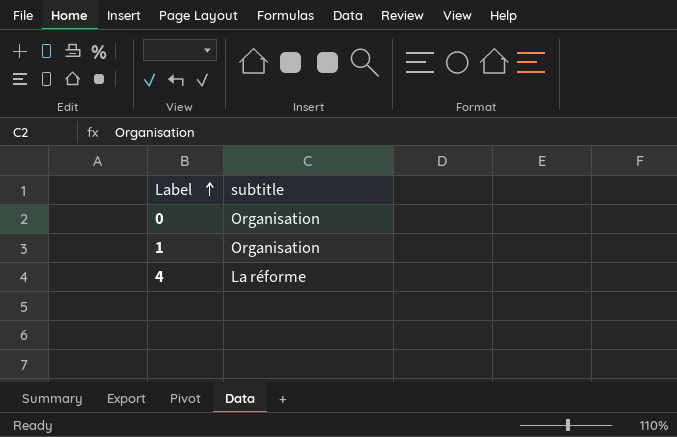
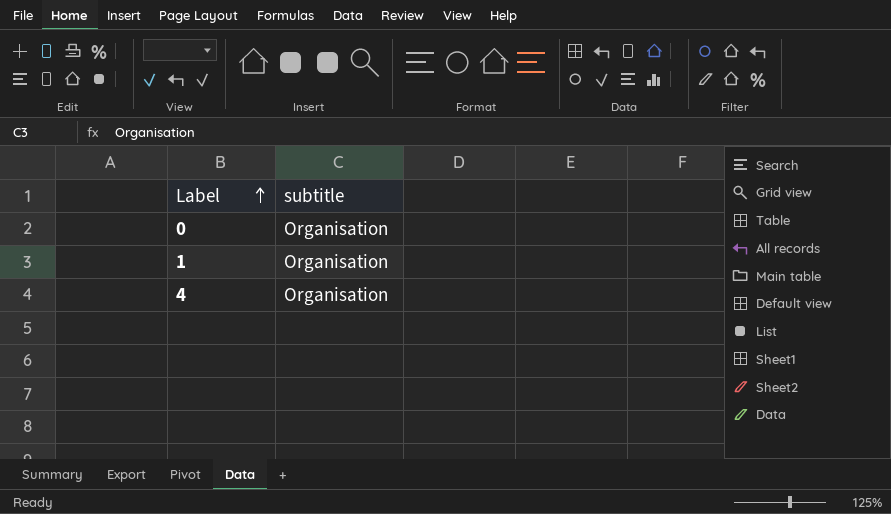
4 | subtitle: La réforme -> Organisation

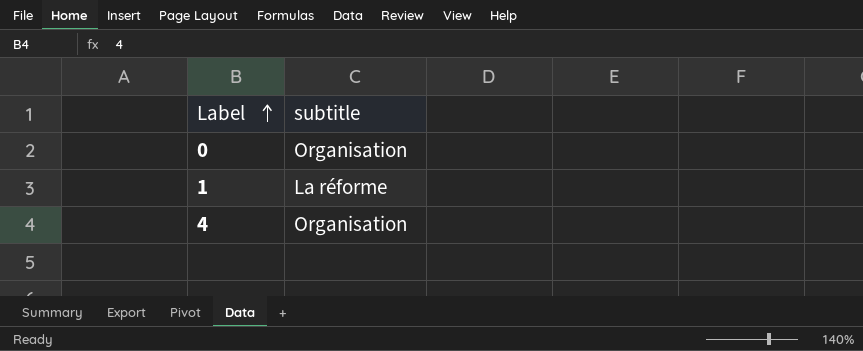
1 | subtitle: Organisation -> La réforme

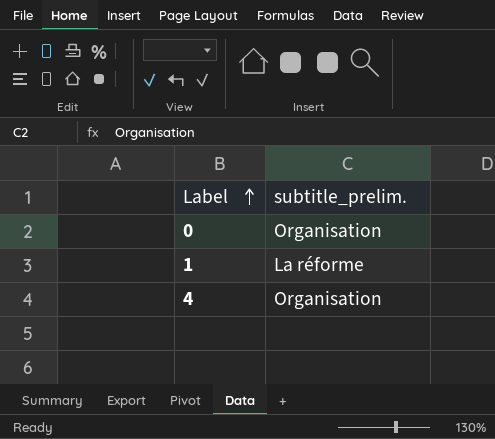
column name: subtitle -> subtitle_prelim.

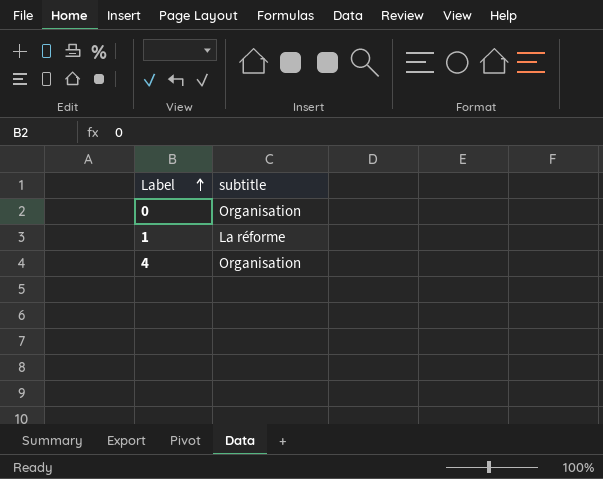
column name: subtitle_prelim. -> subtitle

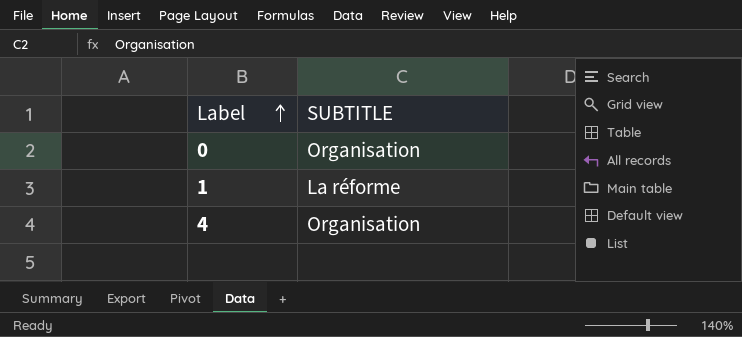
column name: subtitle -> SUBTITLE

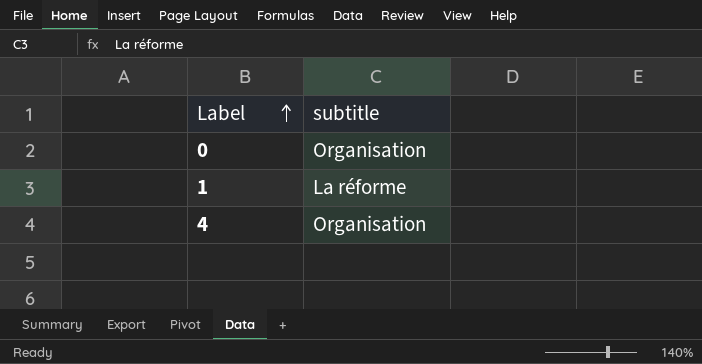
column name: SUBTITLE -> subtitle

